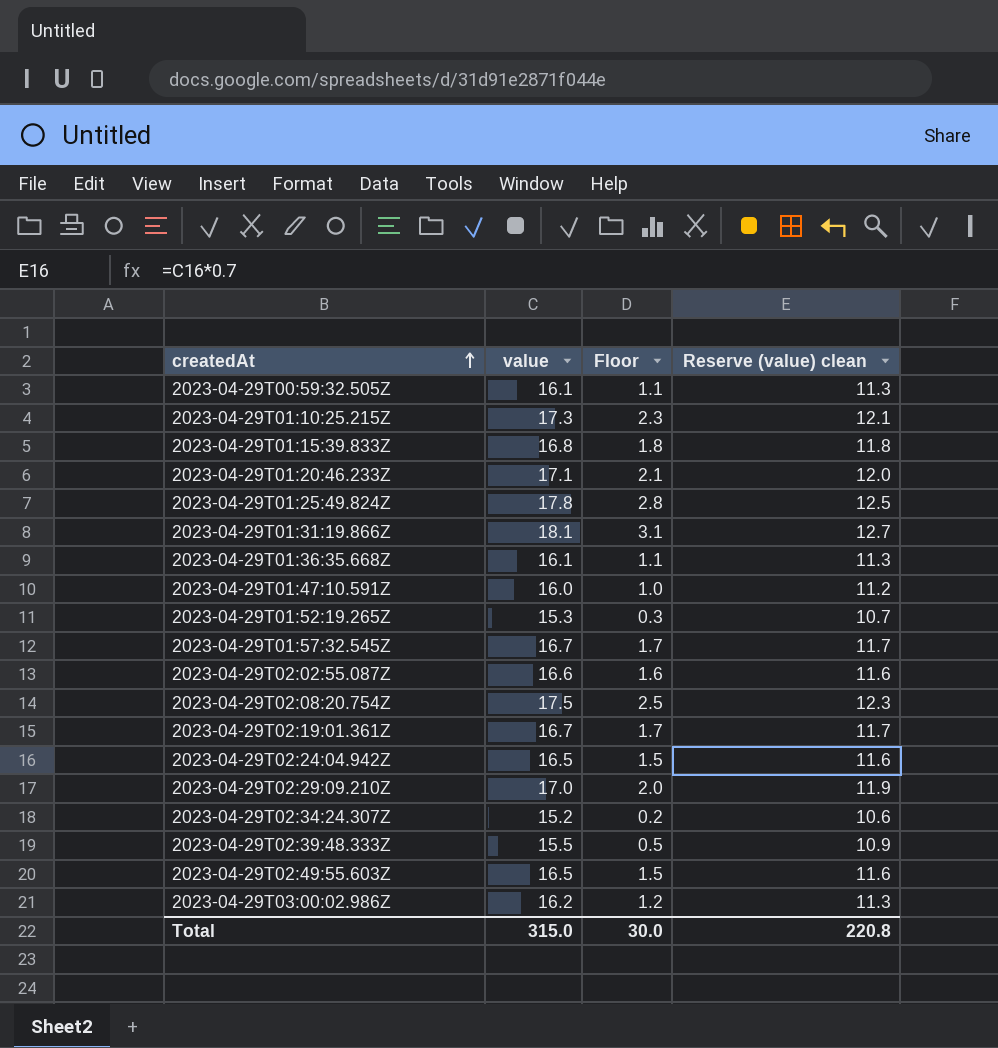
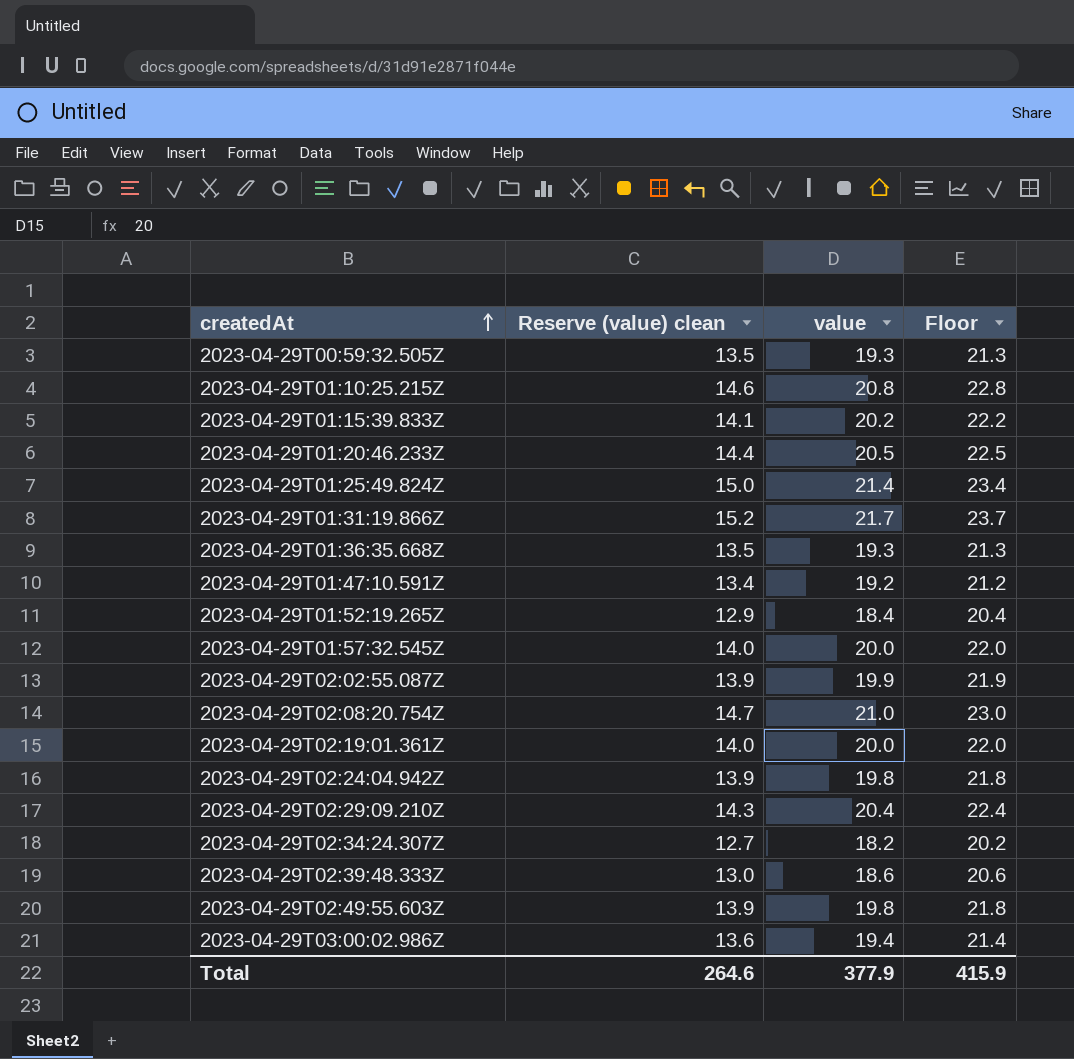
column Reserve (value) clean | position: 4 -> 2
column Floor | formula: [value] - 15 -> [value] + 2
2023-04-29T00:59:32.505Z | Reserve (value) clean: 11.3 -> 13.5
2023-04-29T00:59:32.505Z | value: 16.1 -> 19.3
2023-04-29T01:10:25.215Z | Reserve (value) clean: 12.1 -> 14.6
2023-04-29T01:10:25.215Z | value: 17.3 -> 20.8
2023-04-29T01:15:39.833Z | Reserve (value) clean: 11.8 -> 14.1
2023-04-29T01:15:39.833Z | value: 16.8 -> 20.2
2023-04-29T01:20:46.233Z | Reserve (value) clean: 12.0 -> 14.4
2023-04-29T01:20:46.233Z | value: 17.1 -> 20.5
2023-04-29T01:25:49.824Z | Reserve (value) clean: 12.5 -> 15.0
2023-04-29T01:25:49.824Z | value: 17.8 -> 21.4
2023-04-29T01:31:19.866Z | Reserve (value) clean: 12.7 -> 15.2
2023-04-29T01:31:19.866Z | value: 18.1 -> 21.7
2023-04-29T01:36:35.668Z | Reserve (value) clean: 11.3 -> 13.5
2023-04-29T01:36:35.668Z | value: 16.1 -> 19.3
2023-04-29T01:47:10.591Z | Reserve (value) clean: 11.2 -> 13.4
2023-04-29T01:47:10.591Z | value: 16.0 -> 19.2
2023-04-29T01:52:19.265Z | Reserve (value) clean: 10.7 -> 12.9
2023-04-29T01:52:19.265Z | value: 15.3 -> 18.4
2023-04-29T01:57:32.545Z | Reserve (value) clean: 11.7 -> 14.0
2023-04-29T01:57:32.545Z | value: 16.7 -> 20.0
2023-04-29T02:02:55.087Z | Reserve (value) clean: 11.6 -> 13.9
2023-04-29T02:02:55.087Z | value: 16.6 -> 19.9
2023-04-29T02:08:20.754Z | Reserve (value) clean: 12.3 -> 14.7
2023-04-29T02:08:20.754Z | value: 17.5 -> 21.0
2023-04-29T02:19:01.361Z | Reserve (value) clean: 11.7 -> 14.0
2023-04-29T02:19:01.361Z | value: 16.7 -> 20.0
2023-04-29T02:24:04.942Z | Reserve (value) clean: 11.6 -> 13.9
2023-04-29T02:24:04.942Z | value: 16.5 -> 19.8
2023-04-29T02:29:09.210Z | Reserve (value) clean: 11.9 -> 14.3
2023-04-29T02:29:09.210Z | value: 17.0 -> 20.4
2023-04-29T02:34:24.307Z | Reserve (value) clean: 10.6 -> 12.7
2023-04-29T02:34:24.307Z | value: 15.2 -> 18.2
2023-04-29T02:39:48.333Z | Reserve (value) clean: 10.9 -> 13.0
2023-04-29T02:39:48.333Z | value: 15.5 -> 18.6
2023-04-29T02:49:55.603Z | Reserve (value) clean: 11.6 -> 13.9
2023-04-29T02:49:55.603Z | value: 16.5 -> 19.8
2023-04-29T03:00:02.986Z | Reserve (value) clean: 11.3 -> 13.6
2023-04-29T03:00:02.986Z | value: 16.2 -> 19.4
Total | Reserve (value) clean: 220.8 -> 264.6
Total | value: 315.0 -> 377.9
Total | Floor: 30.0 -> 415.9

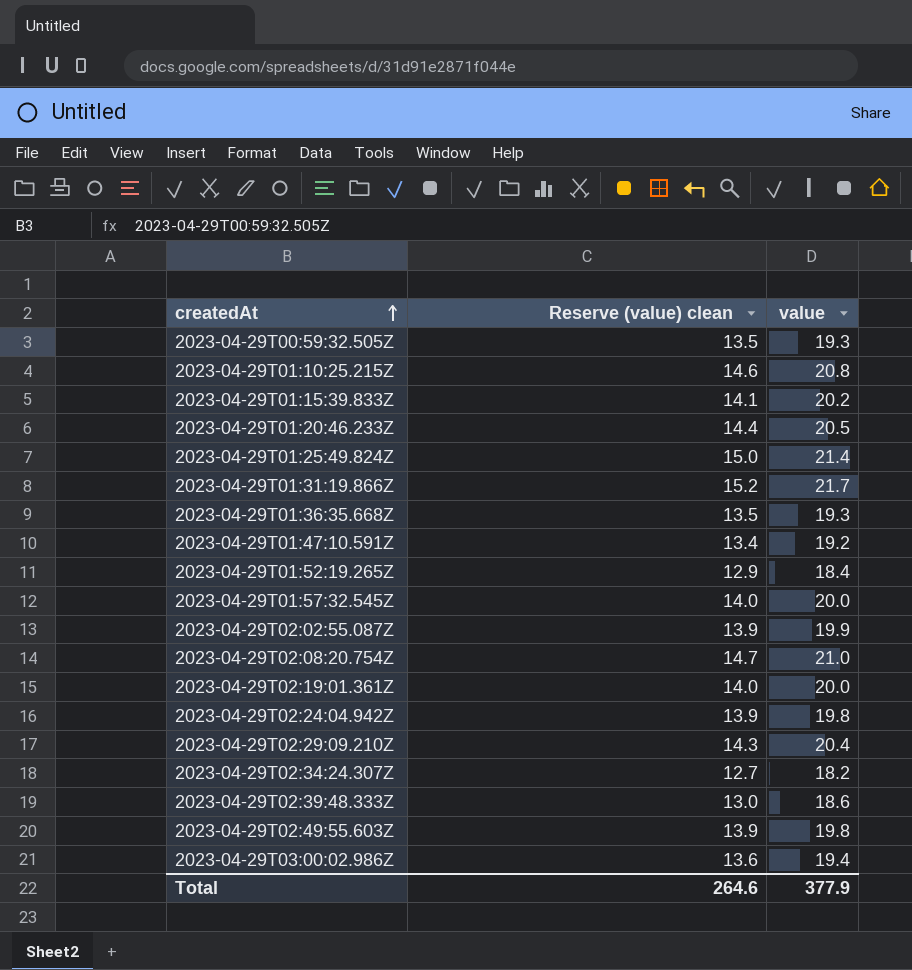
column Floor | formula: [value] + 2 -> none

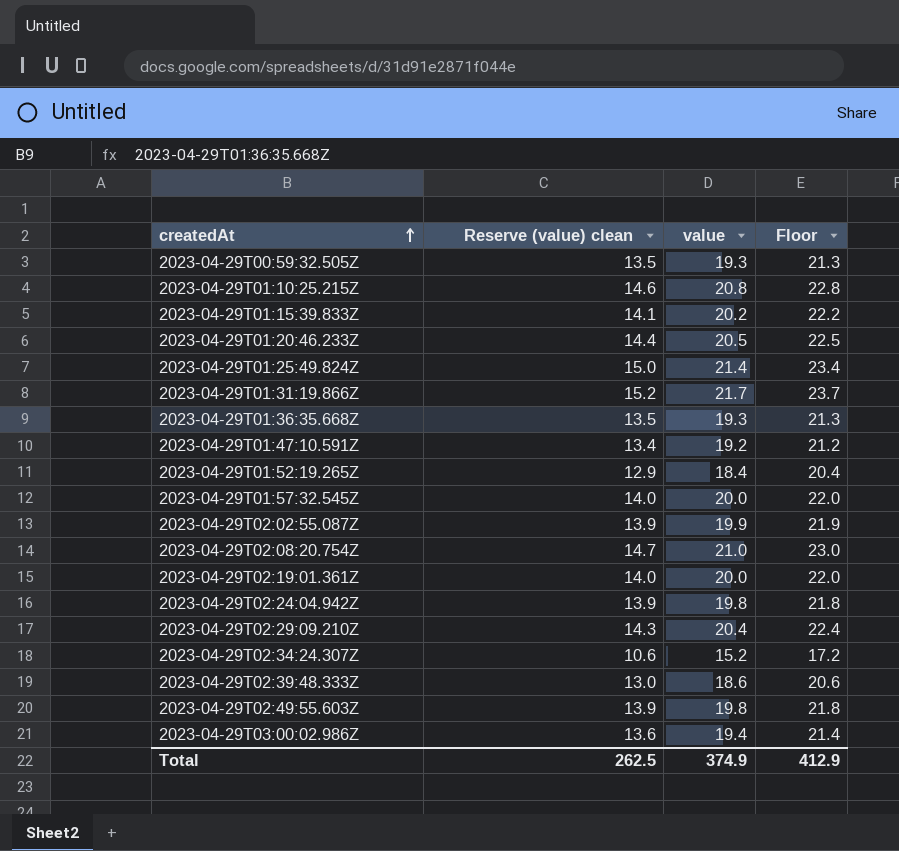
column Floor | formula: none -> [value] + 2
2023-04-29T02:34:24.307Z | Reserve (value) clean: 12.7 -> 10.6
2023-04-29T02:34:24.307Z | value: 18.2 -> 15.2
Total | Reserve (value) clean: 264.6 -> 262.5
Total | value: 377.9 -> 374.9

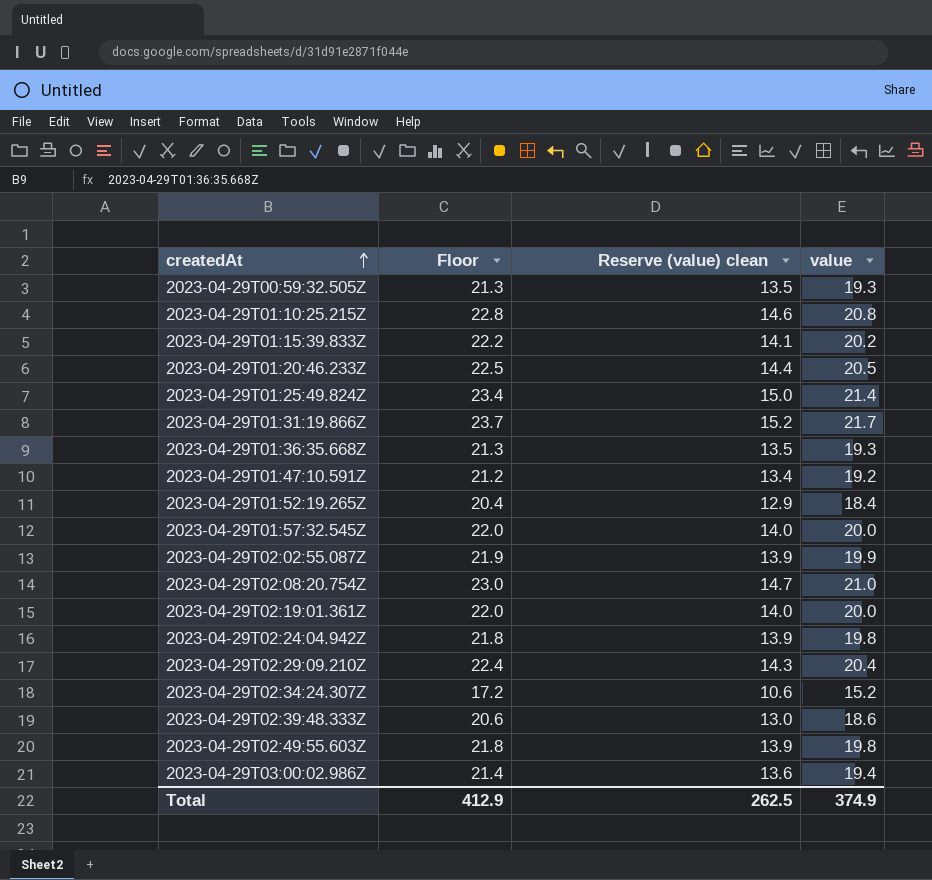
column Floor | position: 4 -> 2

